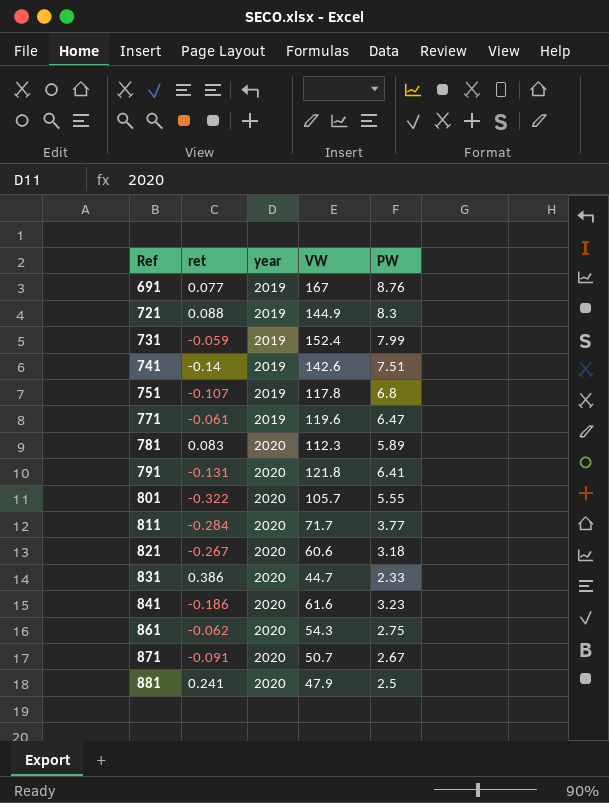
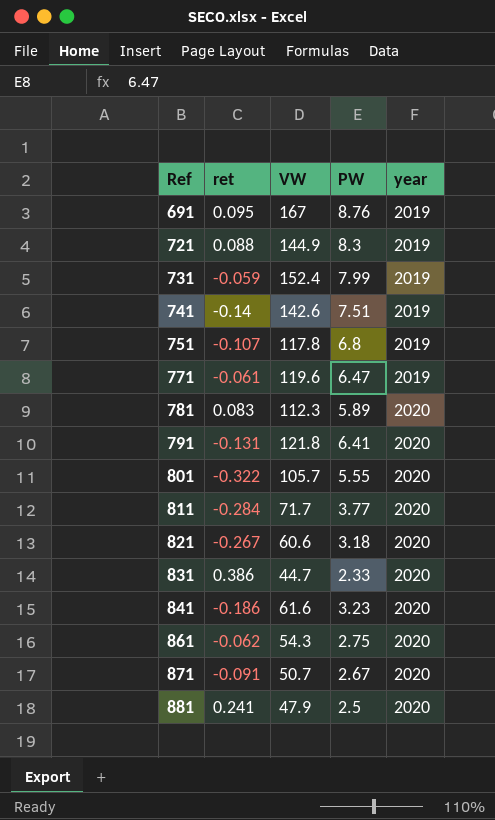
column year | position: 3 -> 5
691 | ret: 0.077 -> 0.095

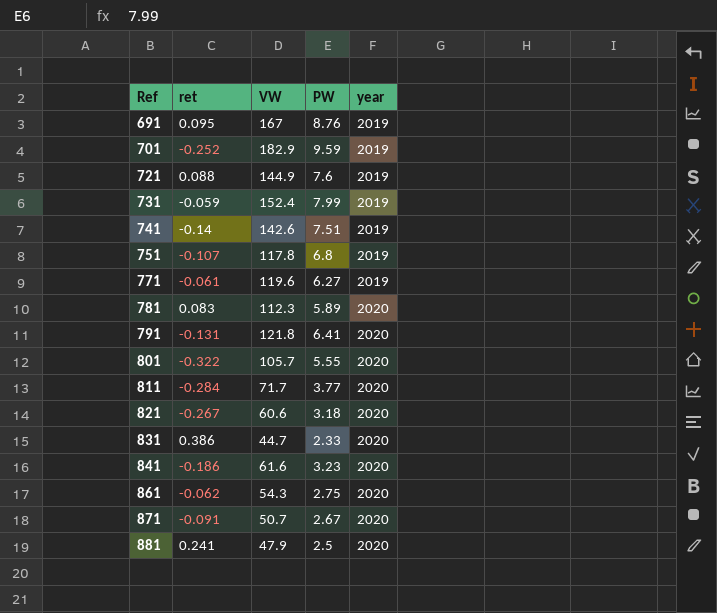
row 701: none -> -0.252 | 182.9 | 9.59 | 2019
721 | PW: 8.3 -> 7.6
771 | PW: 6.47 -> 6.27

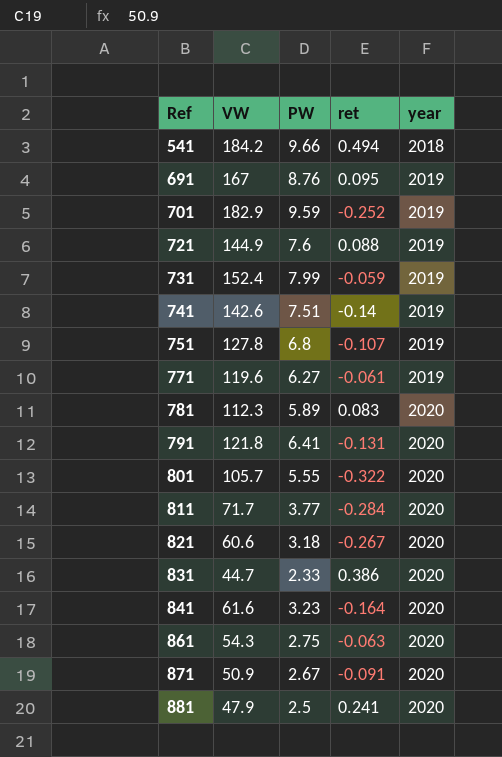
column ret | position: 2 -> 4
row 541: none -> 184.2 | 9.66 | 0.494 | 2018
751 | VW: 117.8 -> 127.8
841 | ret: -0.186 -> -0.164
861 | ret: -0.062 -> -0.063
871 | VW: 50.7 -> 50.9

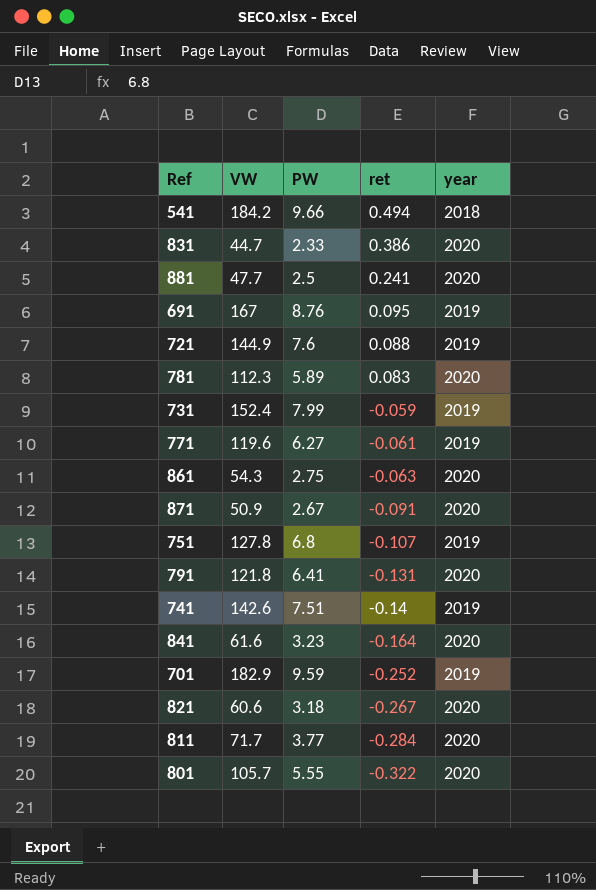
row order: Ref ascending -> ret descending
881 | VW: 47.9 -> 47.7

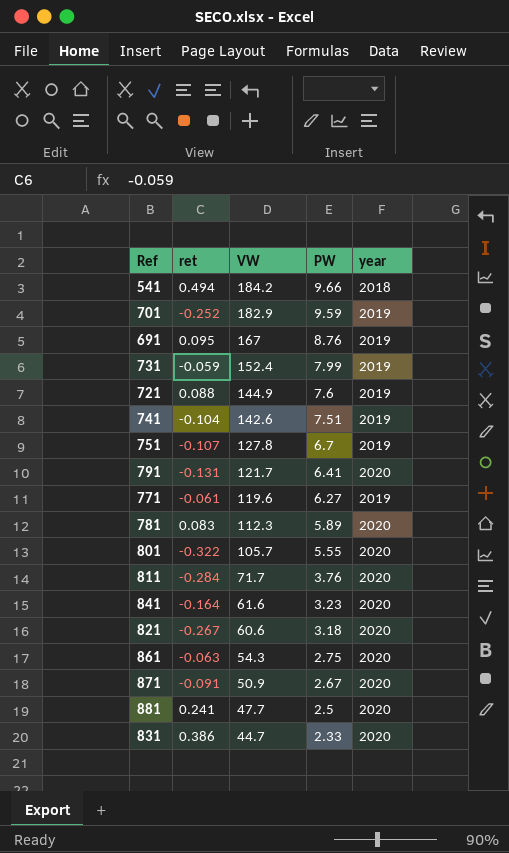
row order: ret descending -> VW descending
column ret | position: 4 -> 2
741 | ret: -0.14 -> -0.104
751 | PW: 6.8 -> 6.7
791 | VW: 121.8 -> 121.7
811 | PW: 3.77 -> 3.76

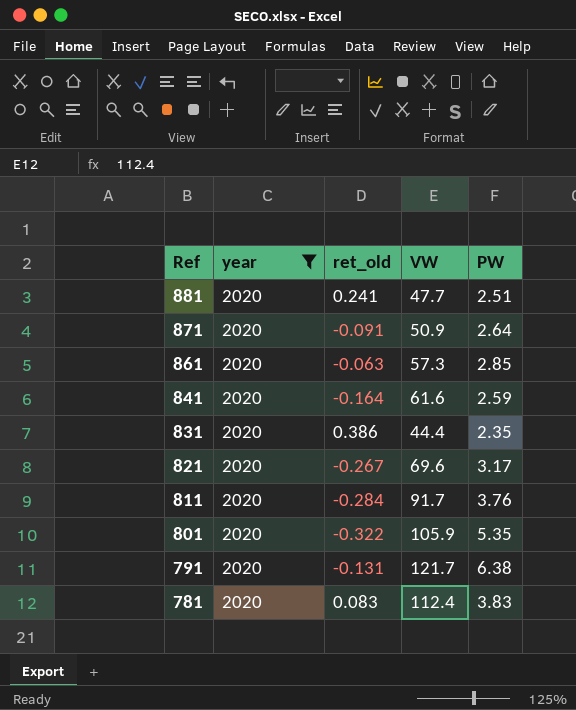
filter: none -> year = 2020
row order: VW descending -> Ref descending
column year | position: 5 -> 2
column name: ret -> ret_old
881 | PW: 2.5 -> 2.51
871 | PW: 2.67 -> 2.64
861 | VW: 54.3 -> 57.3
861 | PW: 2.75 -> 2.85
841 | PW: 3.23 -> 2.59
831 | VW: 44.7 -> 44.4
831 | PW: 2.33 -> 2.35
821 | VW: 60.6 -> 69.6
821 | PW: 3.18 -> 3.17
811 | VW: 71.7 -> 91.7
801 | VW: 105.7 -> 105.9
801 | PW: 5.55 -> 5.35
791 | PW: 6.41 -> 6.38
781 | VW: 112.3 -> 112.4
781 | PW: 5.89 -> 3.83

